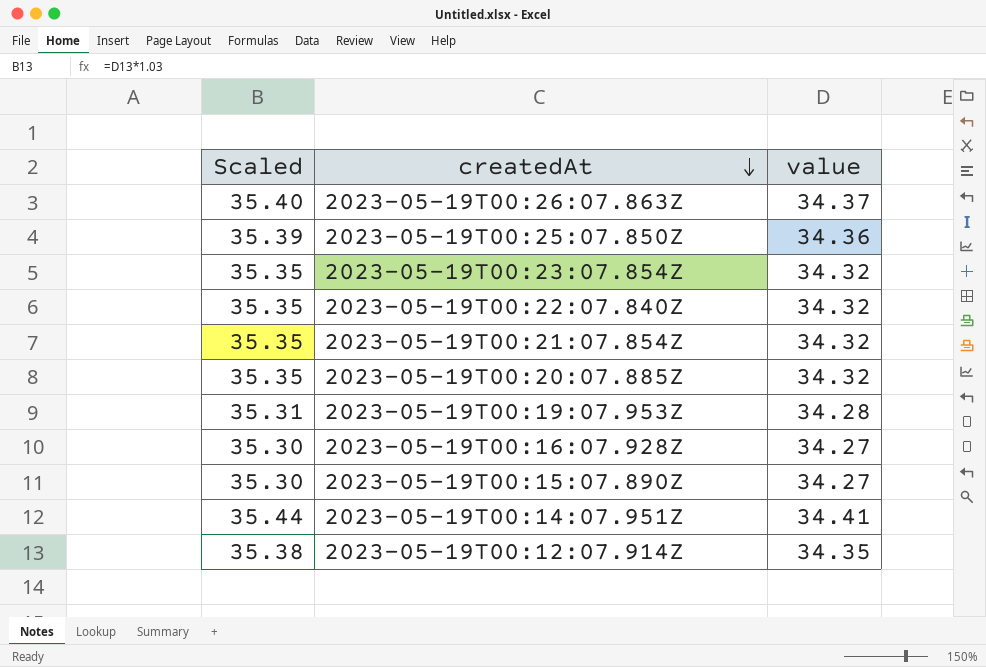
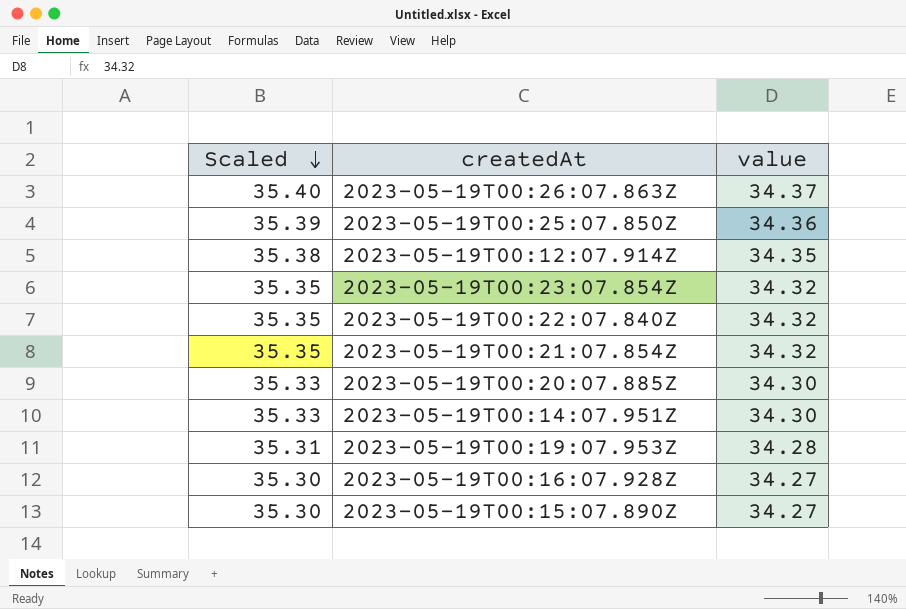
row order: createdAt descending -> Scaled descending
2023-05-19T00:20:07.885Z | Scaled: 35.35 -> 35.33
2023-05-19T00:20:07.885Z | value: 34.32 -> 34.30
2023-05-19T00:14:07.951Z | Scaled: 35.44 -> 35.33
2023-05-19T00:14:07.951Z | value: 34.41 -> 34.30

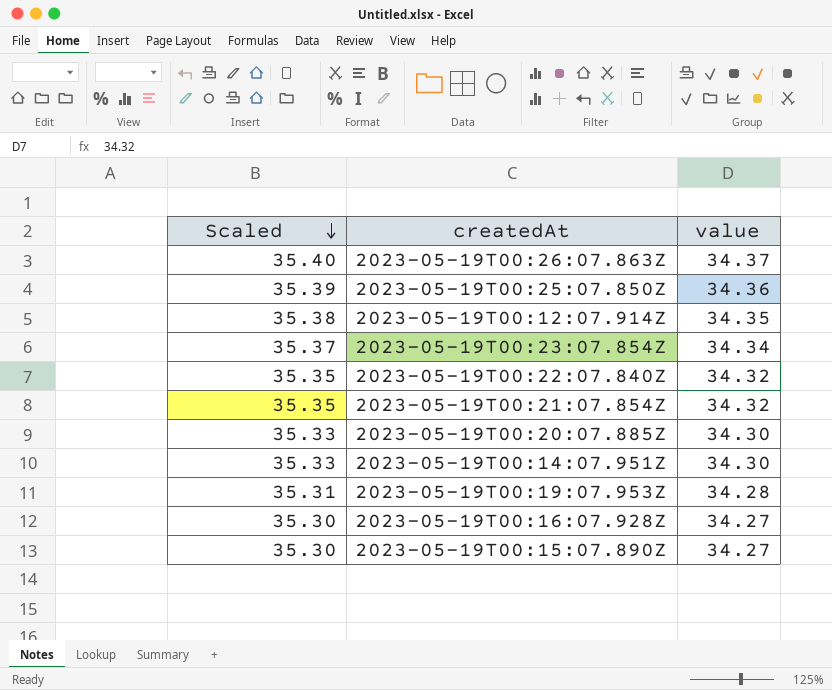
2023-05-19T00:23:07.854Z | Scaled: 35.35 -> 35.37
2023-05-19T00:23:07.854Z | value: 34.32 -> 34.34

